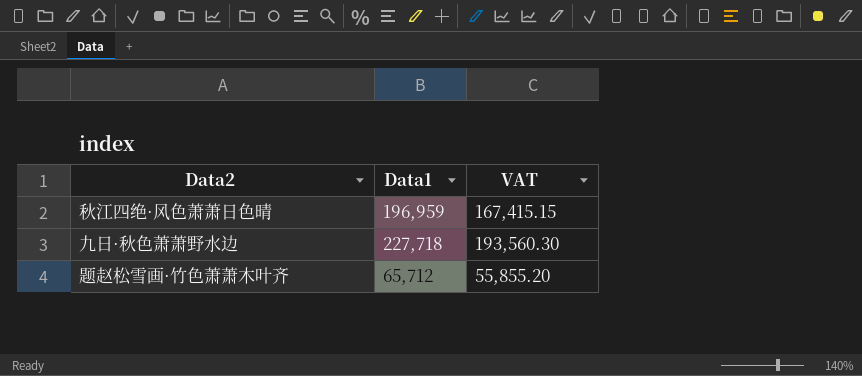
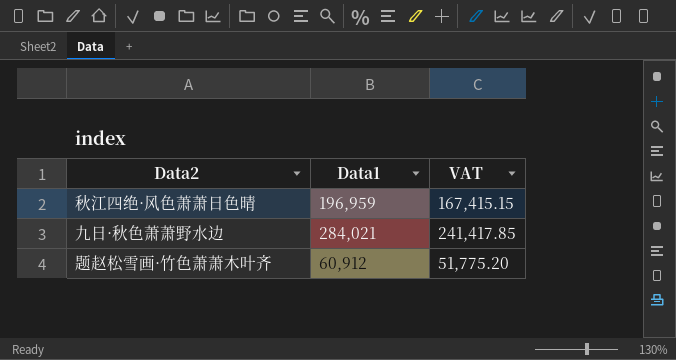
九日·秋色萧萧野水边 | Data1: 227,718 -> 284,021
九日·秋色萧萧野水边 | VAT: 193,560.30 -> 241,417.85
题赵松雪画·竹色萧萧木叶齐 | Data1: 65,712 -> 60,912
题赵松雪画·竹色萧萧木叶齐 | VAT: 55,855.20 -> 51,775.20

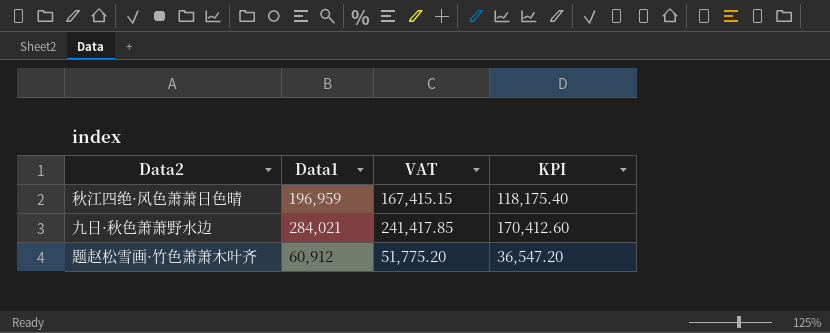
column KPI | formula: none -> [Data1] * 0.6

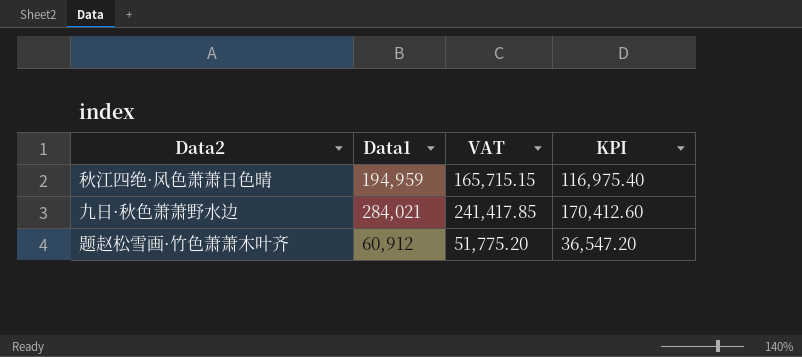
秋江四绝·风色萧萧日色晴 | Data1: 196,959 -> 194,959
秋江四绝·风色萧萧日色晴 | VAT: 167,415.15 -> 165,715.15
秋江四绝·风色萧萧日色晴 | KPI: 118,175.40 -> 116,975.40

